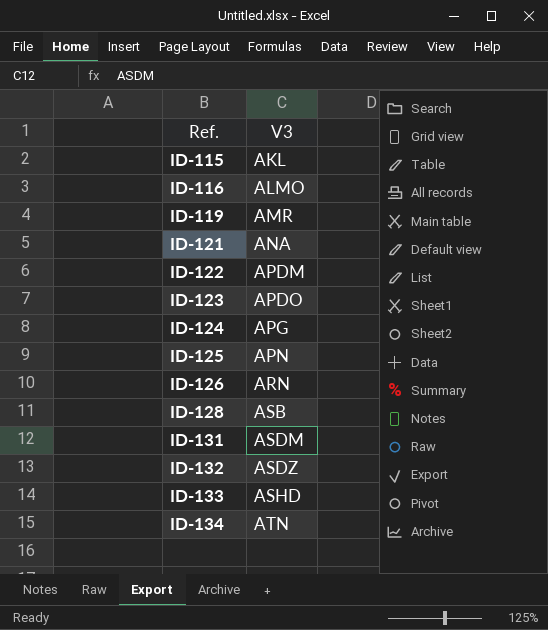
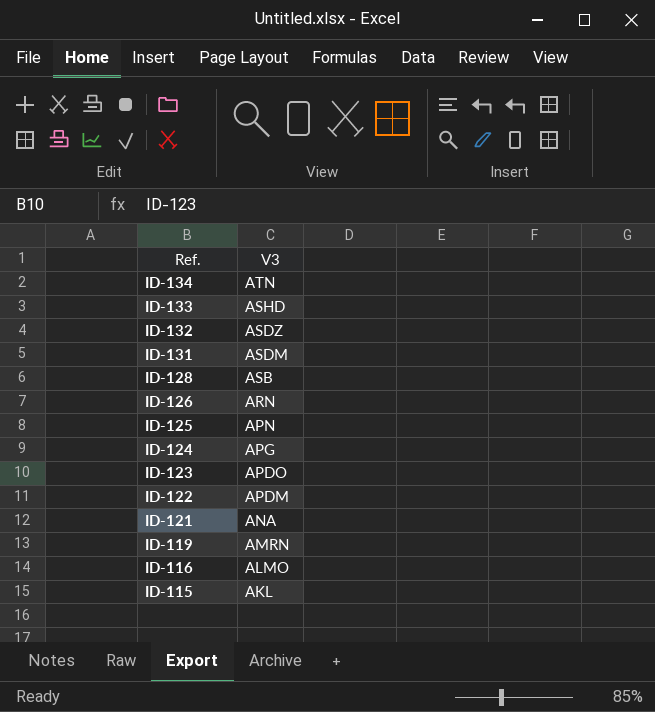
row order: Ref. ascending -> Ref. descending
ID-119 | V3: AMR -> AMRN

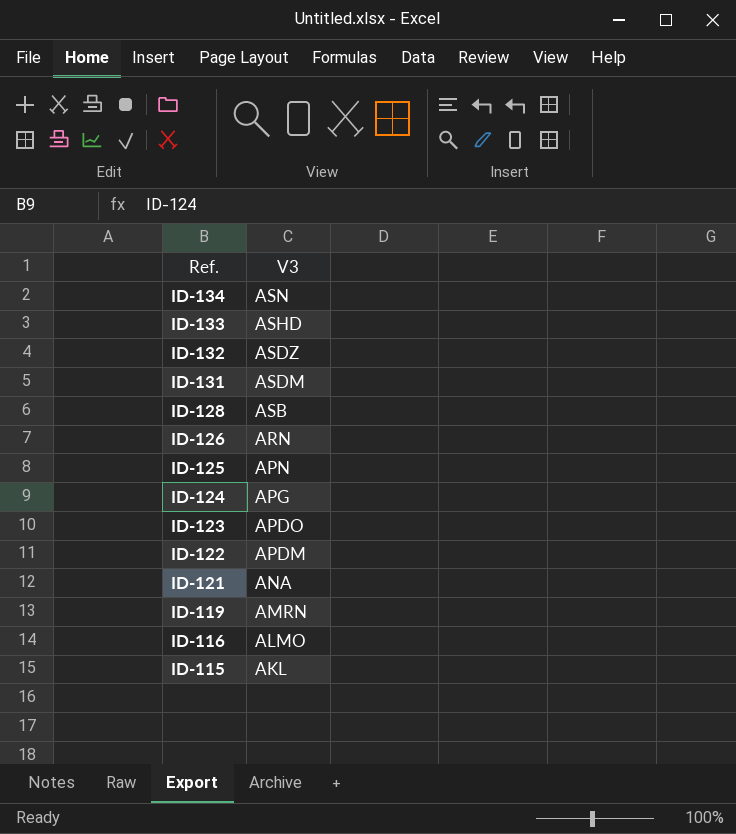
ID-134 | V3: ATN -> ASN

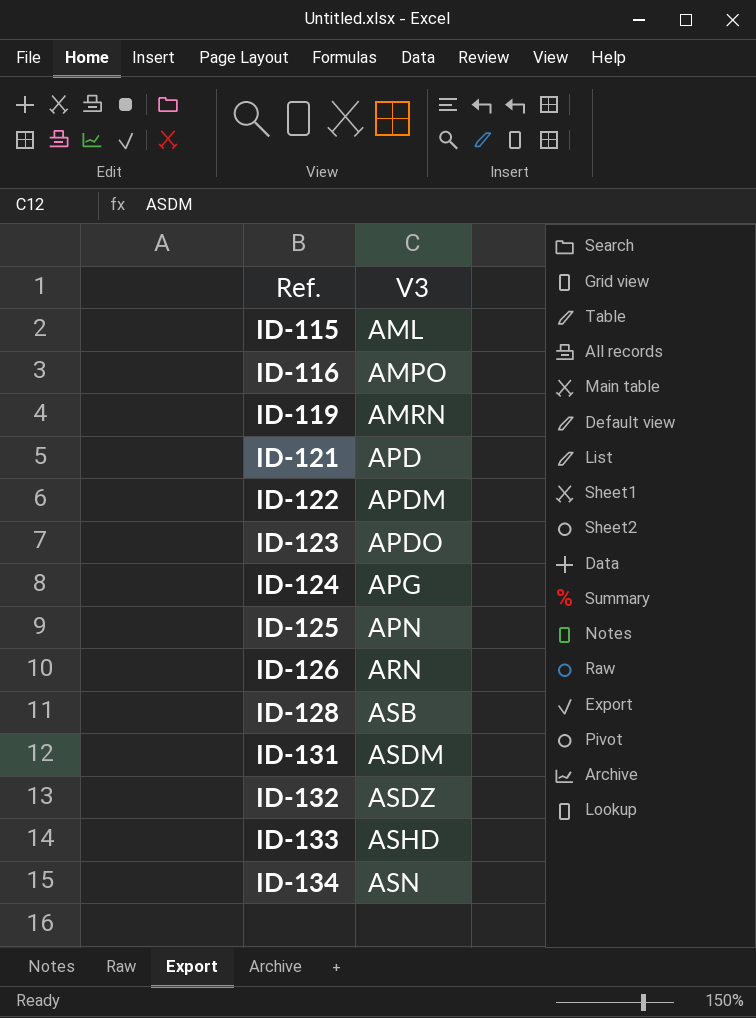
row order: Ref. descending -> Ref. ascending
ID-115 | V3: AKL -> AML
ID-116 | V3: ALMO -> AMPO
ID-121 | V3: ANA -> APD

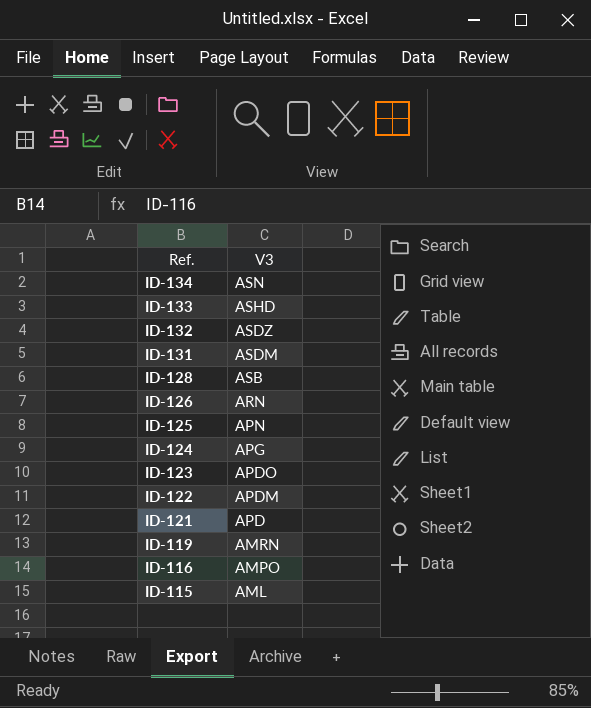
row order: Ref. ascending -> Ref. descending

